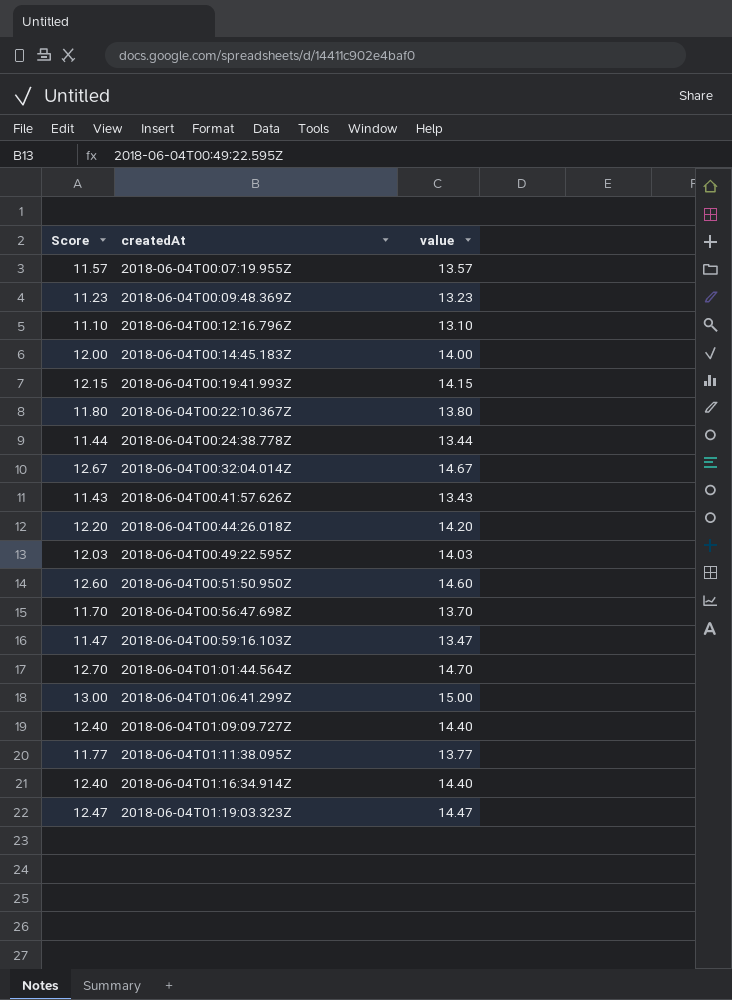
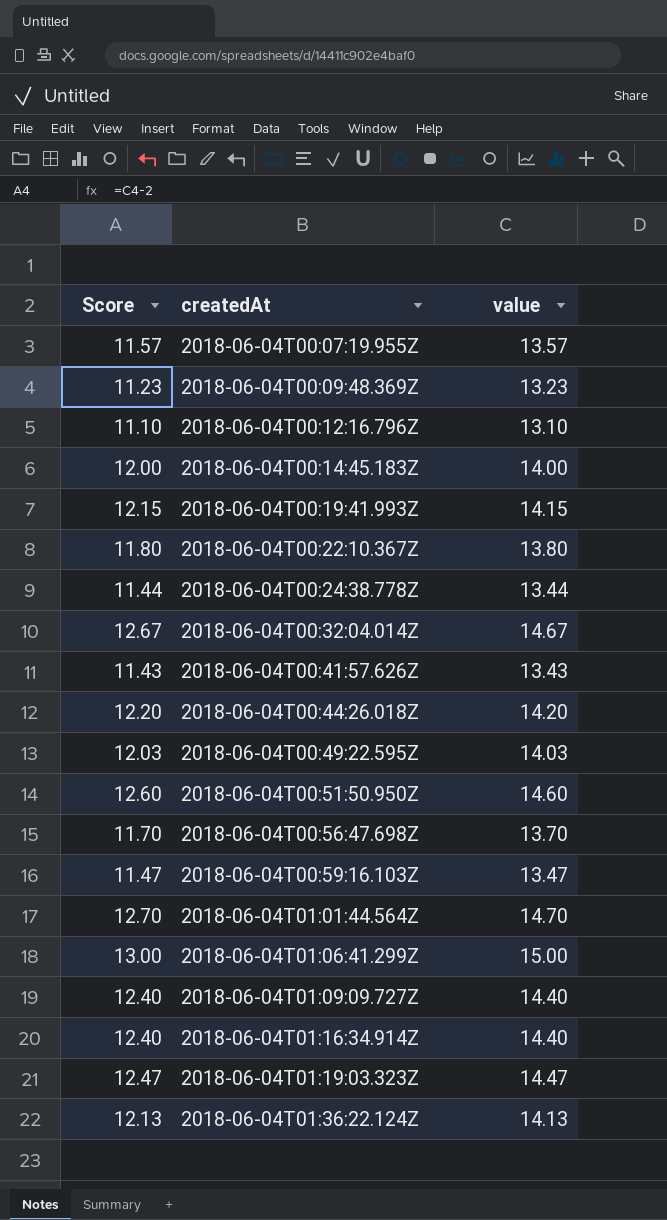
row 2018-06-04T01:11:38.095Z: 11.77 | 13.77 -> none
row 2018-06-04T01:36:22.124Z: none -> 12.13 | 14.13

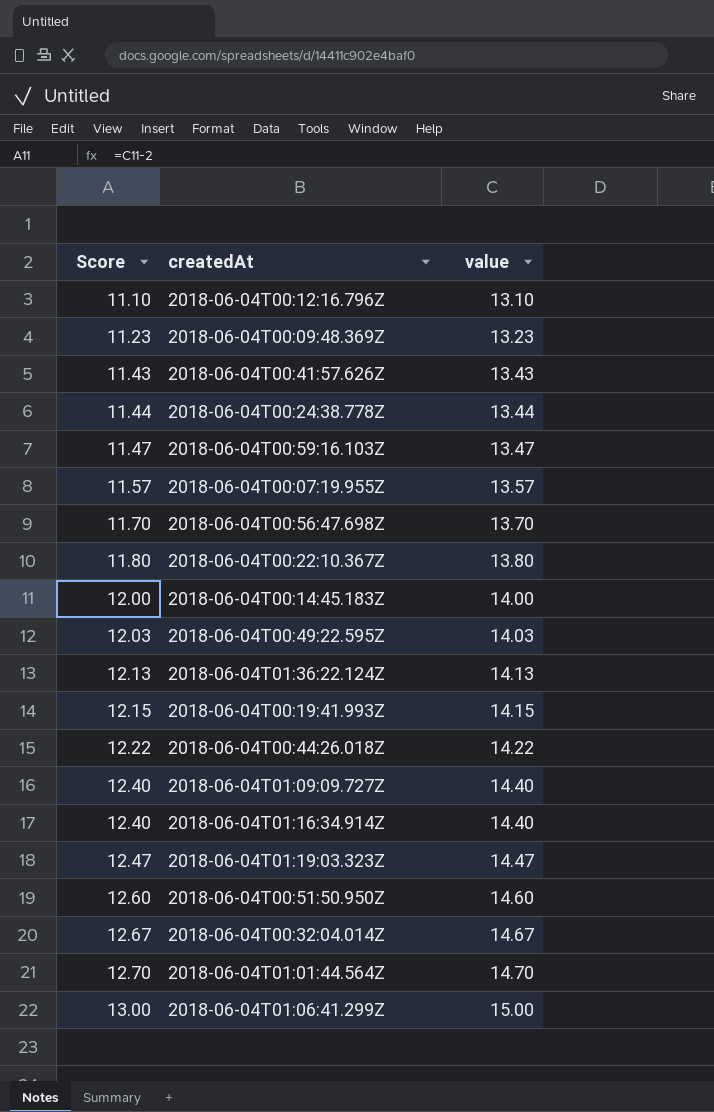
row order: createdAt ascending -> Score ascending
2018-06-04T00:44:26.018Z | Score: 12.20 -> 12.22
2018-06-04T00:44:26.018Z | value: 14.20 -> 14.22

